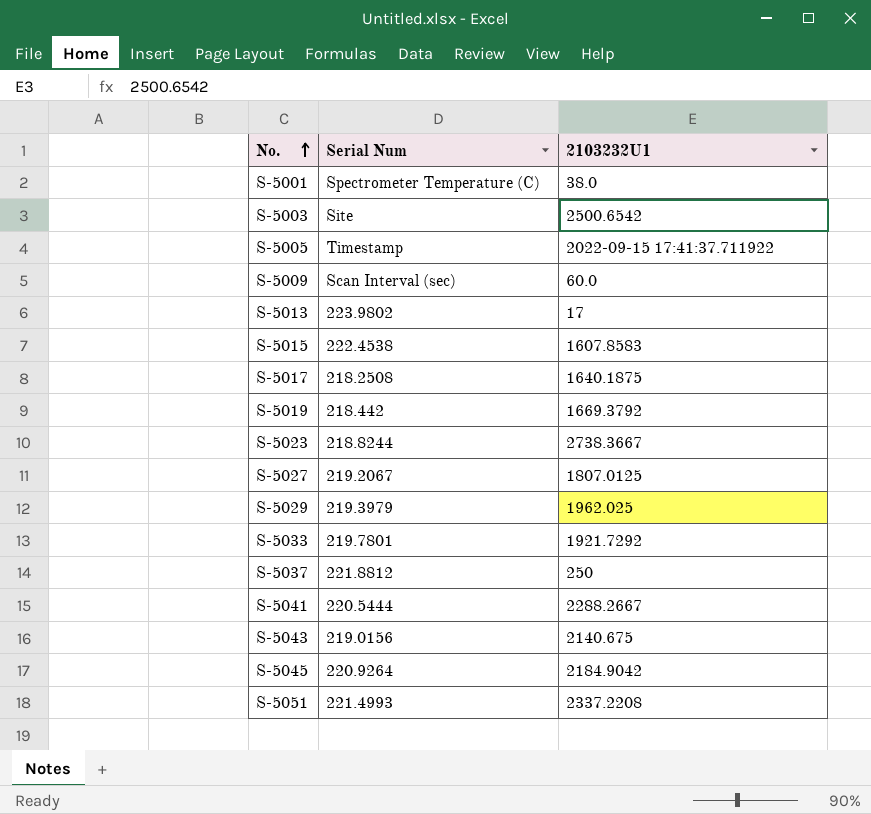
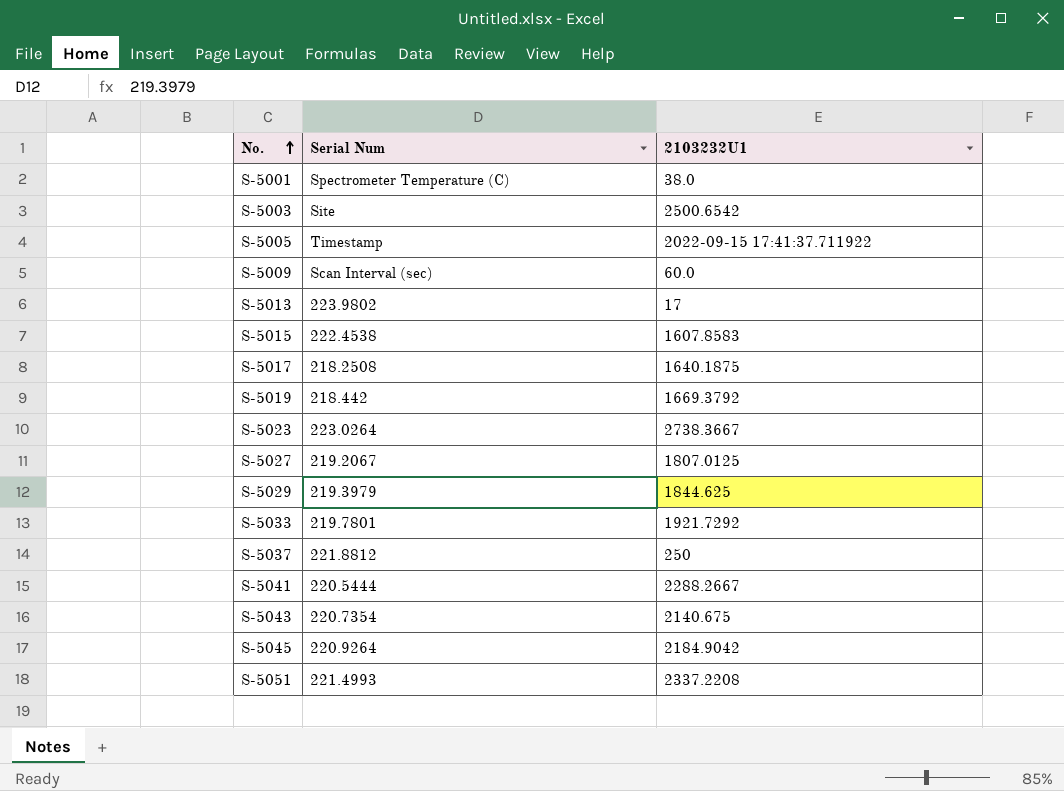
S-5023 | Serial Num: 218.8244 -> 223.0264
S-5029 | 2103232U1: 1962.025 -> 1844.625
S-5043 | Serial Num: 219.0156 -> 220.7354

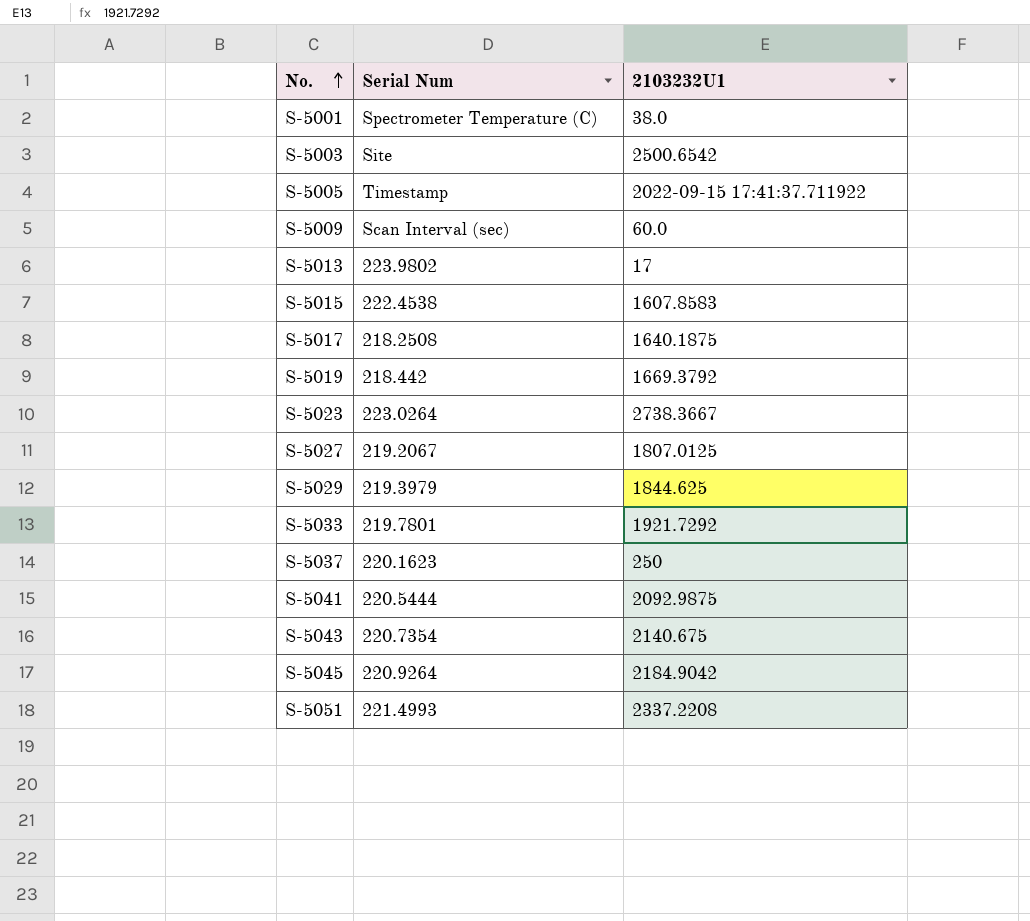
S-5037 | Serial Num: 221.8812 -> 220.1623
S-5041 | 2103232U1: 2288.2667 -> 2092.9875

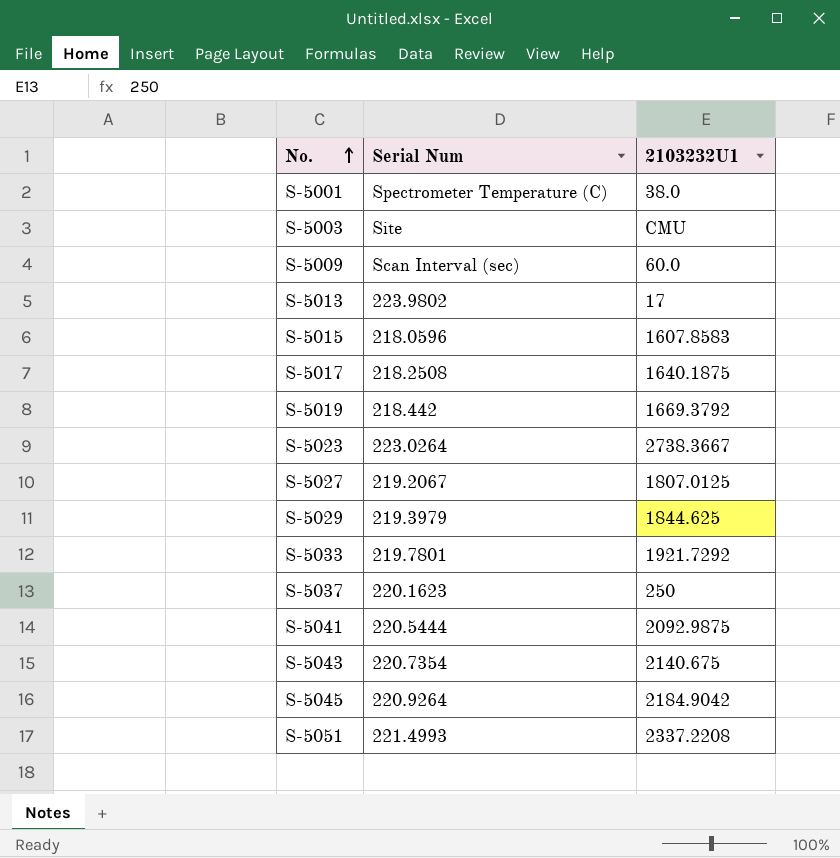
row S-5005: Timestamp | 2022-09-15 17:41:37.711922 -> none
S-5003 | 2103232U1: 2500.6542 -> CMU
S-5015 | Serial Num: 222.4538 -> 218.0596

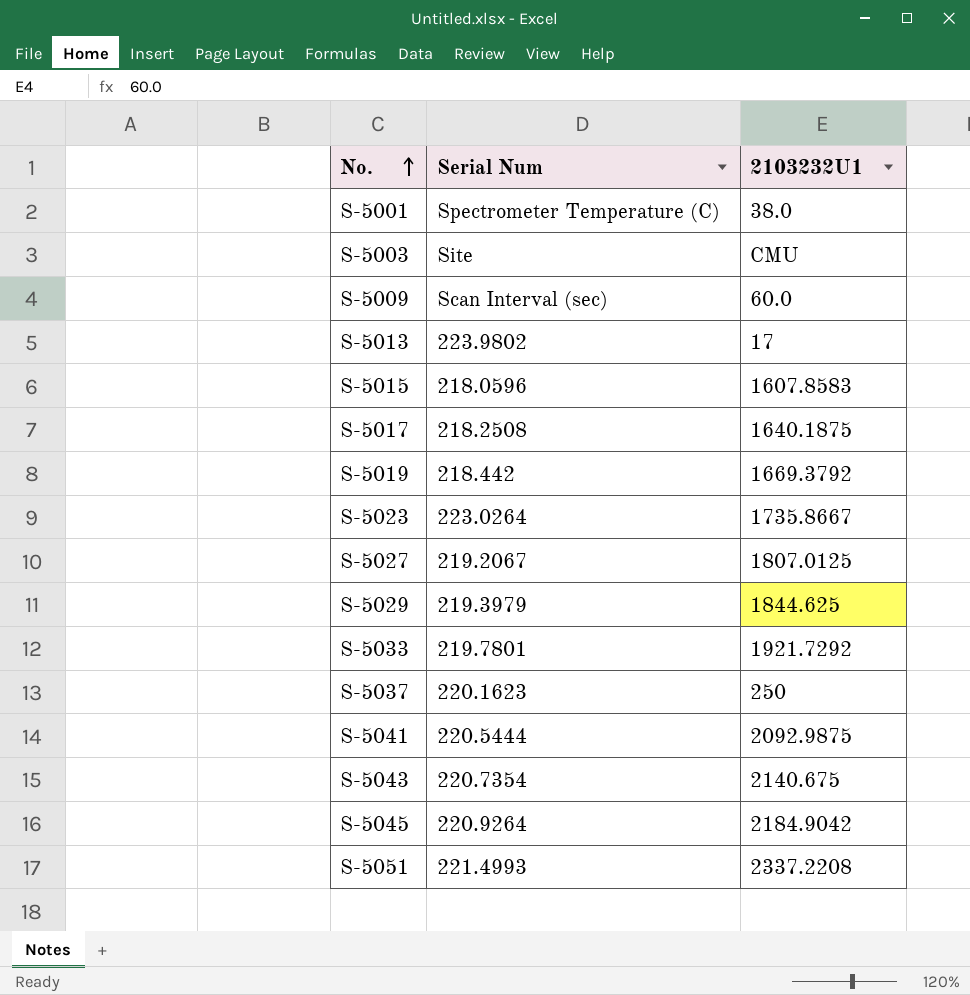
S-5023 | 2103232U1: 2738.3667 -> 1735.8667

